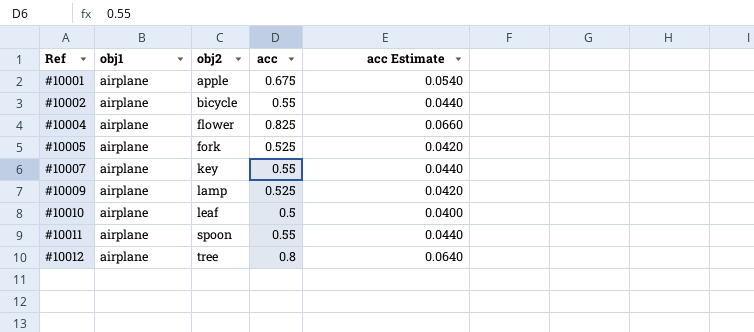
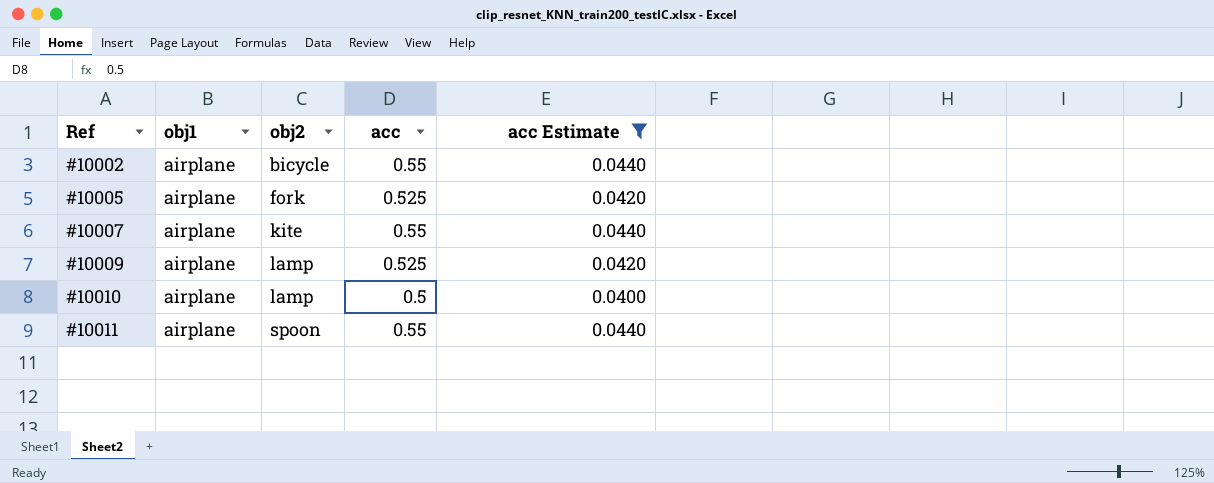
filter: none -> acc Estimate <= 0.0440
#10007 | obj2: key -> kite
#10010 | obj2: leaf -> lamp

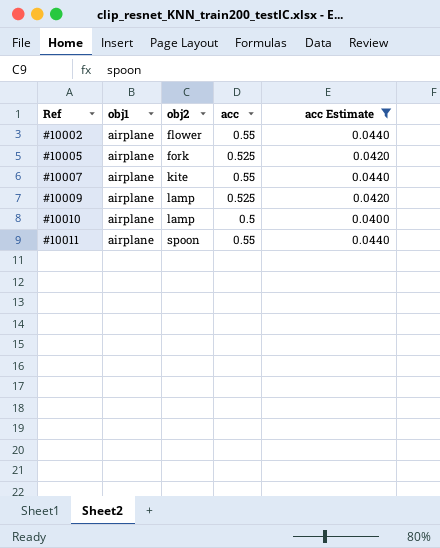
#10002 | obj2: bicycle -> flower

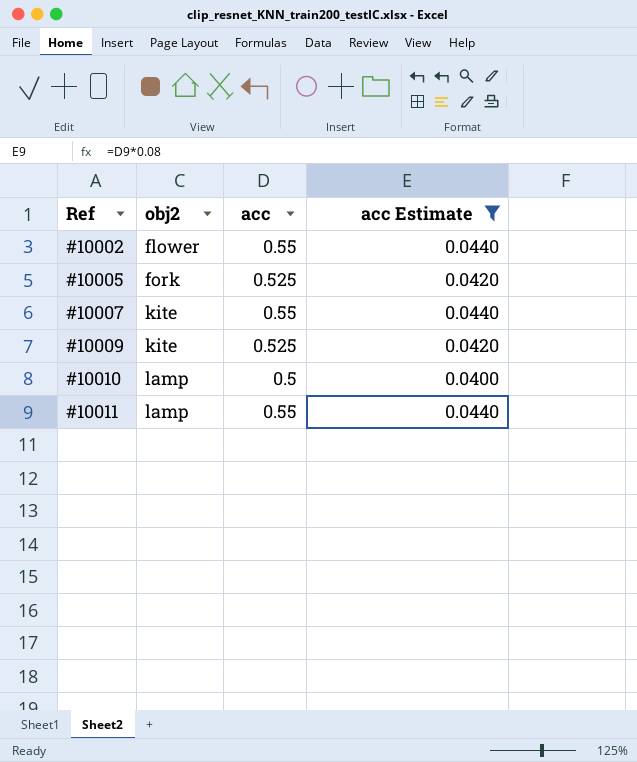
column obj1 | position: 2 -> none
#10009 | obj2: lamp -> kite
#10011 | obj2: spoon -> lamp

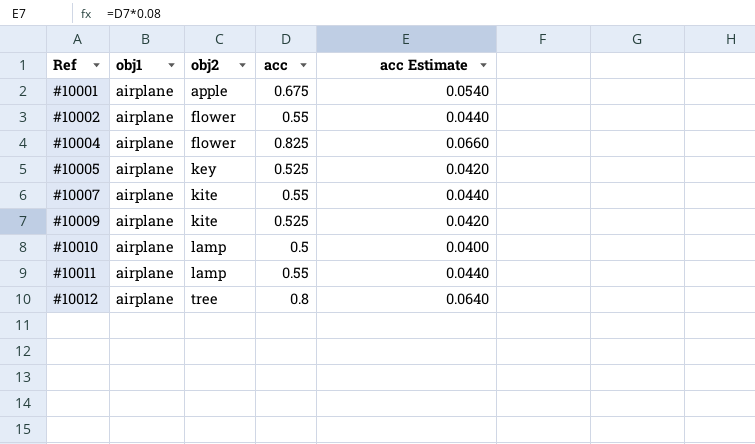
filter: acc Estimate <= 0.0440 -> none
column obj1 | position: none -> 2
#10005 | obj2: fork -> key

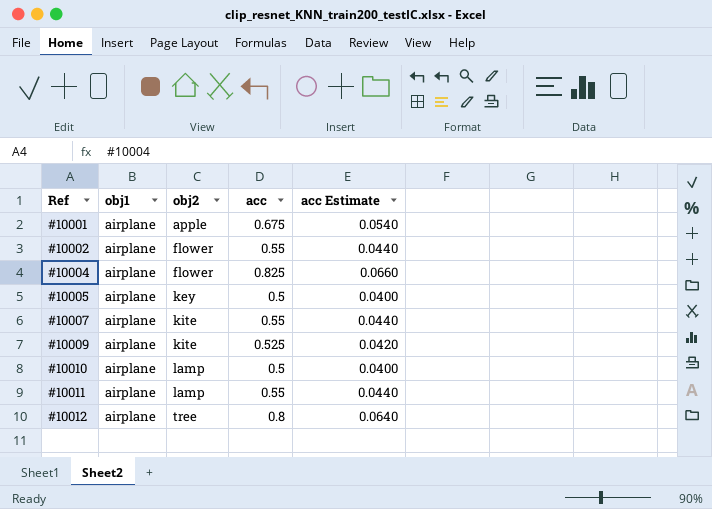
#10005 | acc: 0.525 -> 0.5
#10005 | acc Estimate: 0.0420 -> 0.0400

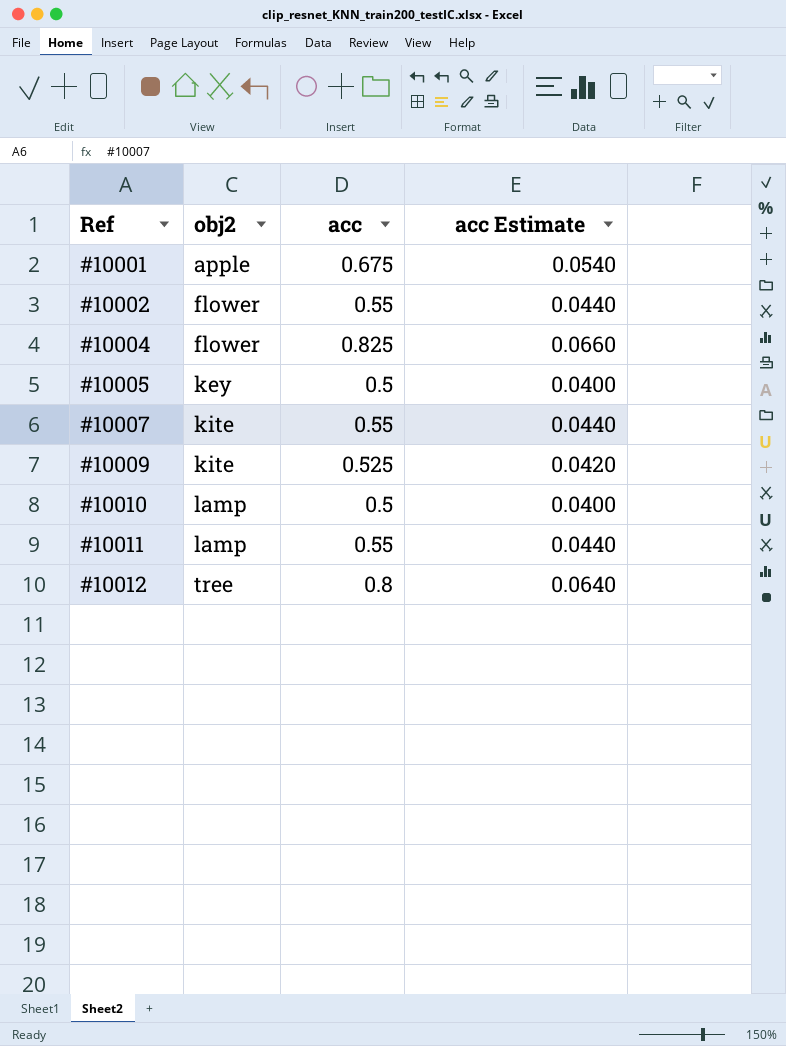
column obj1 | position: 2 -> none

